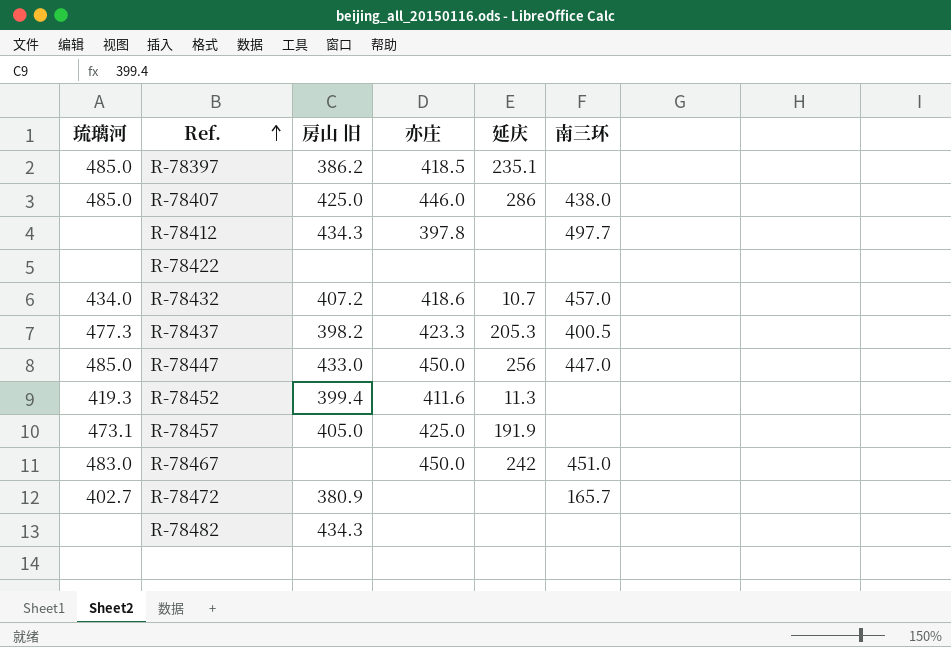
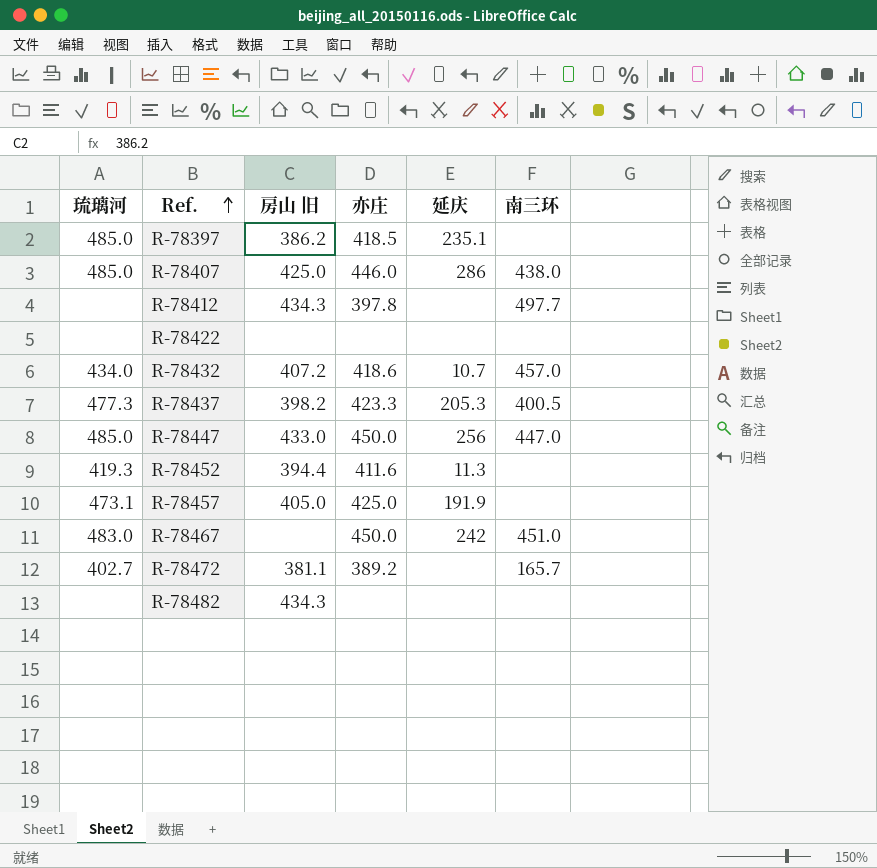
R-78452 | 房山 旧: 399.4 -> 394.4
R-78472 | 房山 旧: 380.9 -> 381.1
R-78472 | 亦庄: none -> 389.2

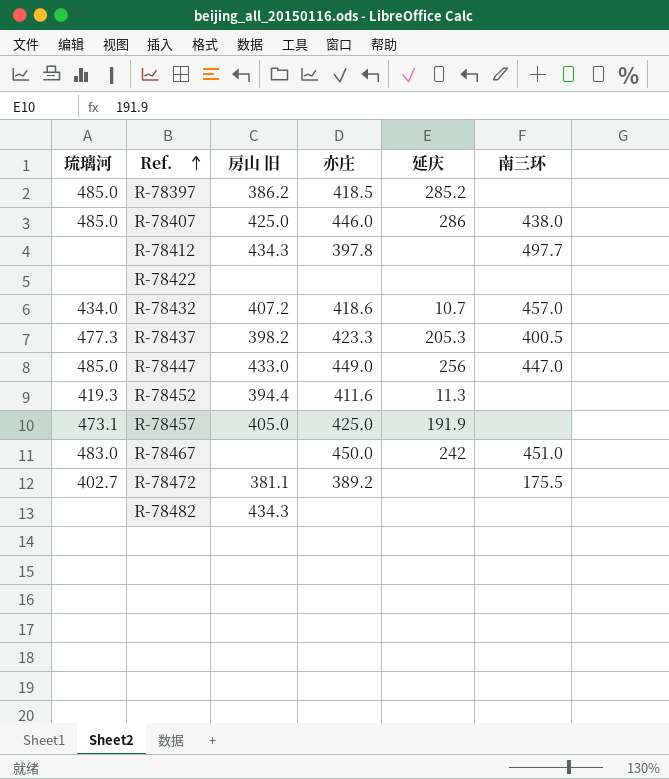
R-78397 | 延庆: 235.1 -> 285.2
R-78447 | 亦庄: 450.0 -> 449.0
R-78472 | 南三环: 165.7 -> 175.5

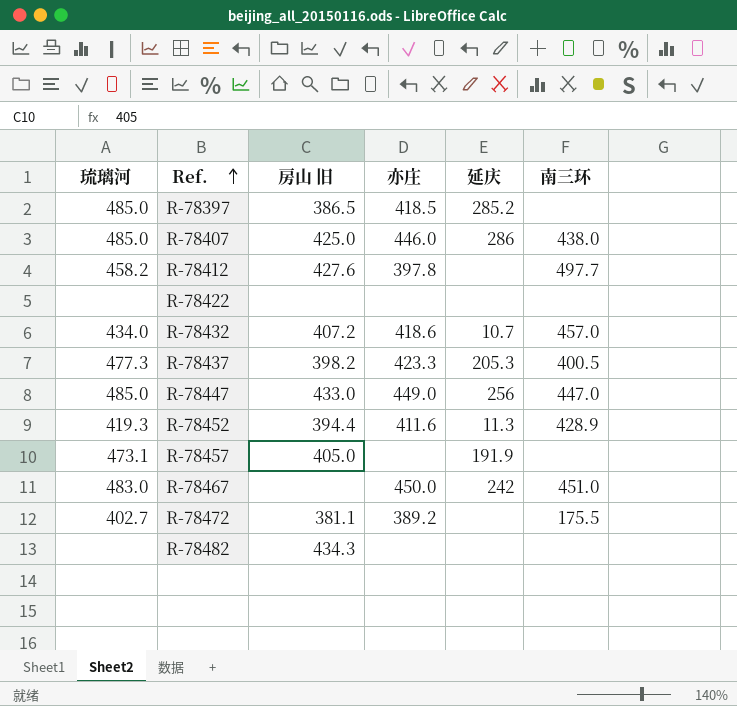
R-78397 | 房山 旧: 386.2 -> 386.5
R-78412 | 琉璃河: none -> 458.2
R-78412 | 房山 旧: 434.3 -> 427.6
R-78452 | 南三环: none -> 428.9
R-78457 | 亦庄: 425.0 -> none

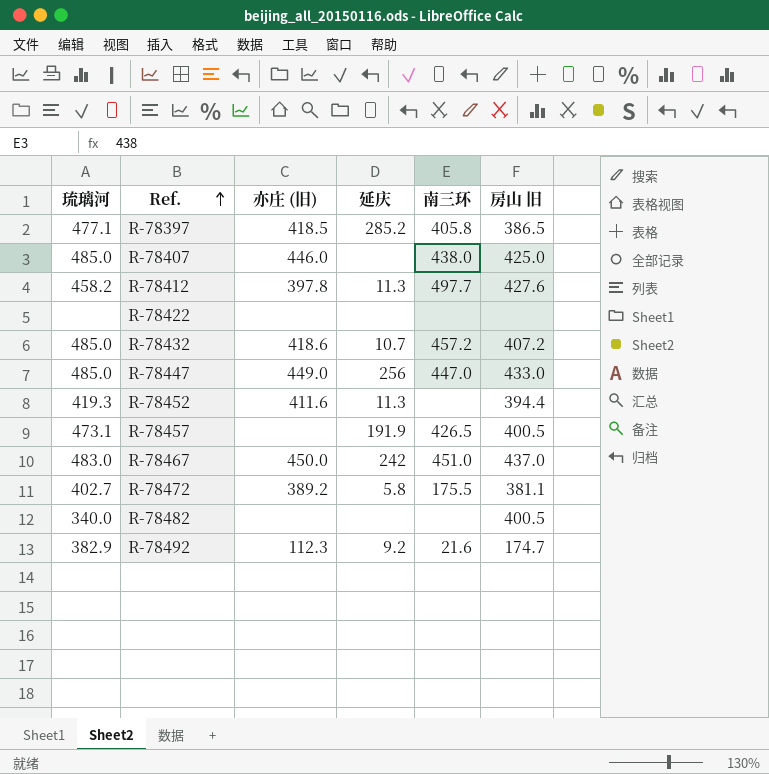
column name: 亦庄 -> 亦庄 (旧)
column 房山 旧 | position: 3 -> 6
row R-78437: 477.3 | 398.2 | 423.3 | 205.3 | 400.5 -> none
R-78397 | 琉璃河: 485.0 -> 477.1
R-78397 | 南三环: none -> 405.8
R-78407 | 延庆: 286 -> none
R-78412 | 延庆: none -> 11.3
R-78432 | 琉璃河: 434.0 -> 485.0
R-78432 | 南三环: 457.0 -> 457.2
R-78452 | 南三环: 428.9 -> none
R-78457 | 南三环: none -> 426.5
R-78457 | 房山 旧: 405.0 -> 400.5
R-78467 | 房山 旧: none -> 437.0
R-78472 | 延庆: none -> 5.8
R-78482 | 琉璃河: none -> 340.0
R-78482 | 房山 旧: 434.3 -> 400.5
row R-78492: none -> 382.9 | 112.3 | 9.2 | 21.6 | 174.7

